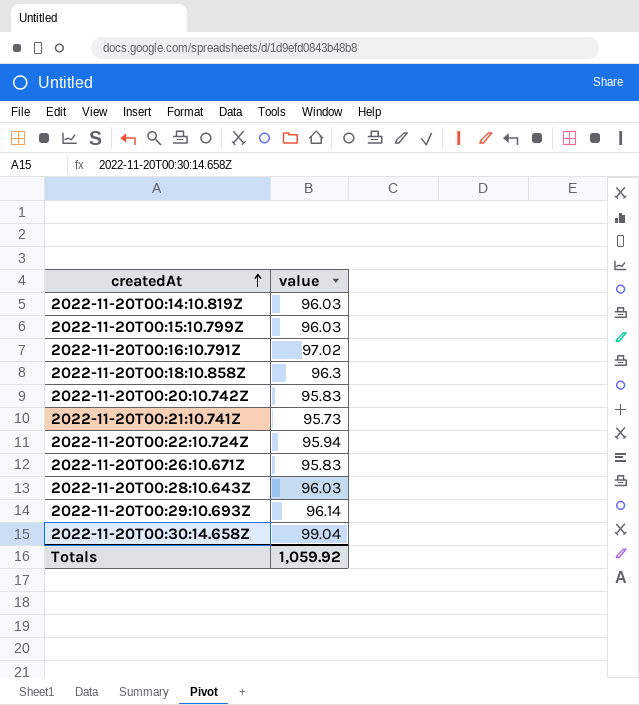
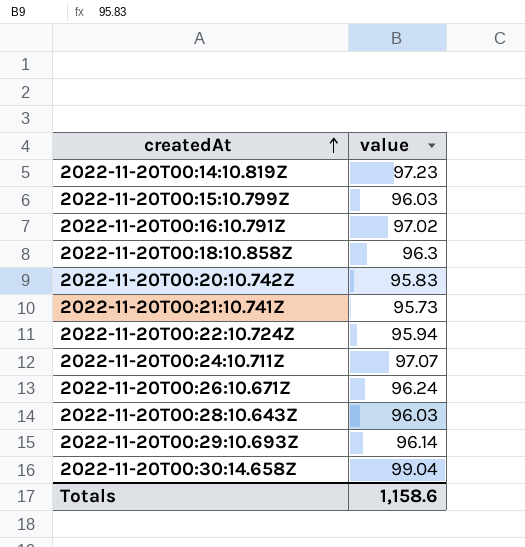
2022-11-20T00:14:10.819Z | value: 96.03 -> 97.23
row 2022-11-20T00:24:10.711Z: none -> 97.07
2022-11-20T00:26:10.671Z | value: 95.83 -> 96.24
Totals | value: 1,059.92 -> 1,158.6

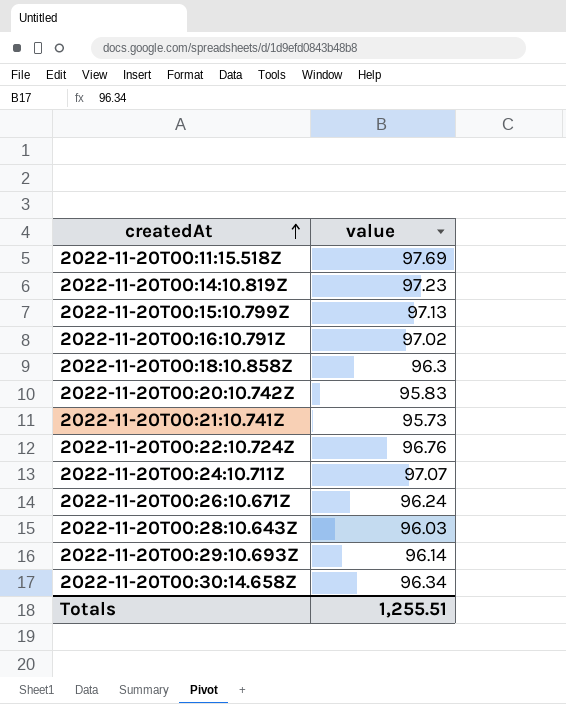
row 2022-11-20T00:11:15.518Z: none -> 97.69
2022-11-20T00:15:10.799Z | value: 96.03 -> 97.13
2022-11-20T00:22:10.724Z | value: 95.94 -> 96.76
2022-11-20T00:30:14.658Z | value: 99.04 -> 96.34
Totals | value: 1,158.6 -> 1,255.51

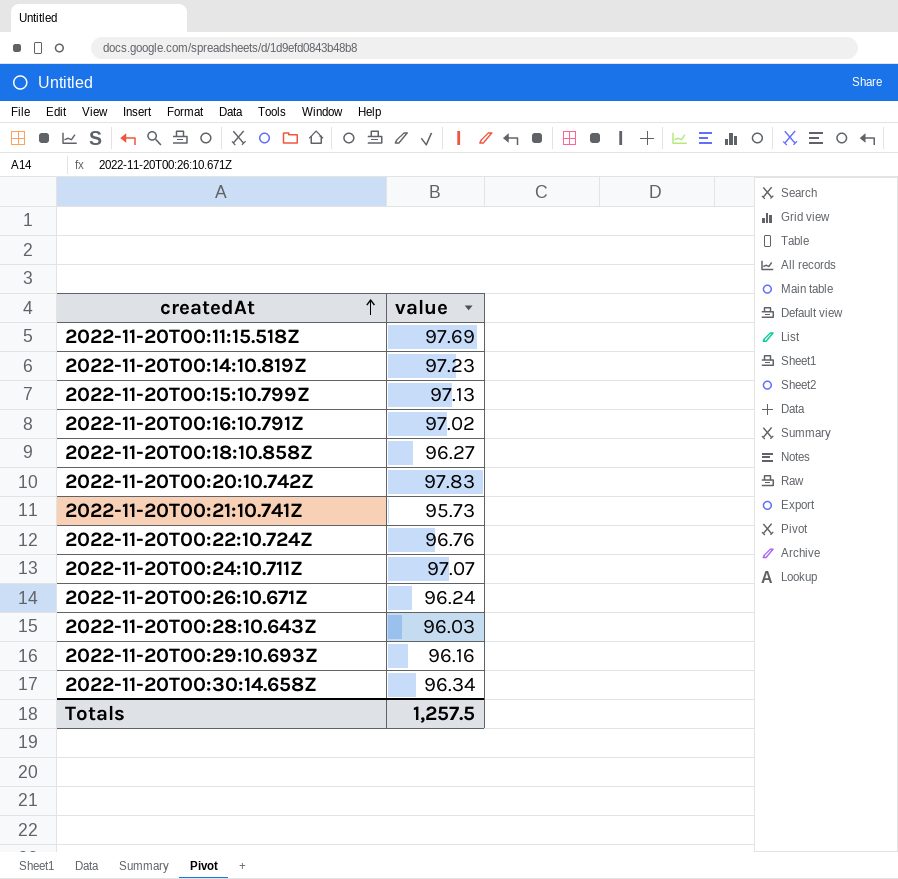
2022-11-20T00:18:10.858Z | value: 96.3 -> 96.27
2022-11-20T00:20:10.742Z | value: 95.83 -> 97.83
2022-11-20T00:29:10.693Z | value: 96.14 -> 96.16
Totals | value: 1,255.51 -> 1,257.5

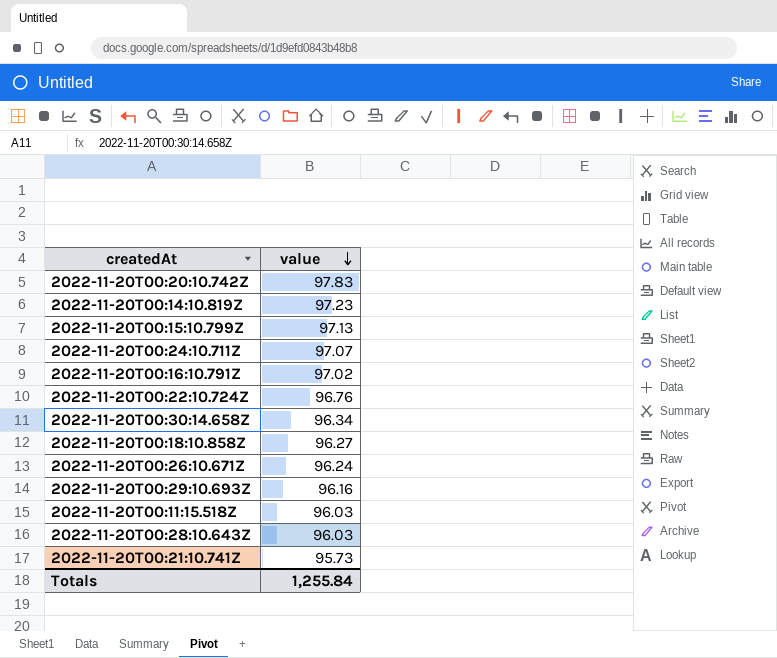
row order: createdAt ascending -> value descending
2022-11-20T00:11:15.518Z | value: 97.69 -> 96.03
Totals | value: 1,257.5 -> 1,255.84

